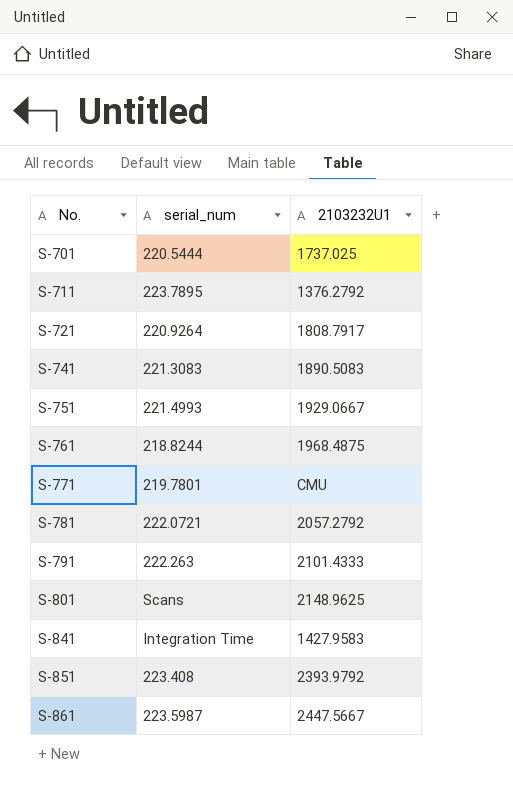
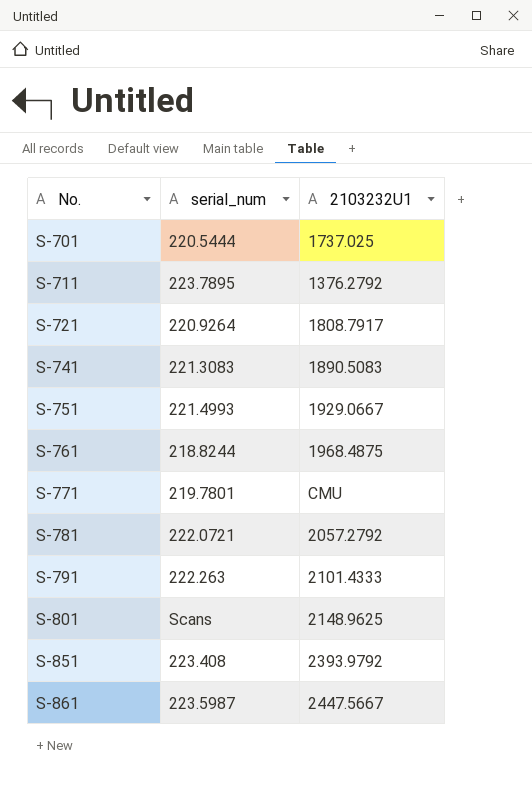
row S-841: Integration Time | 1427.9583 -> none

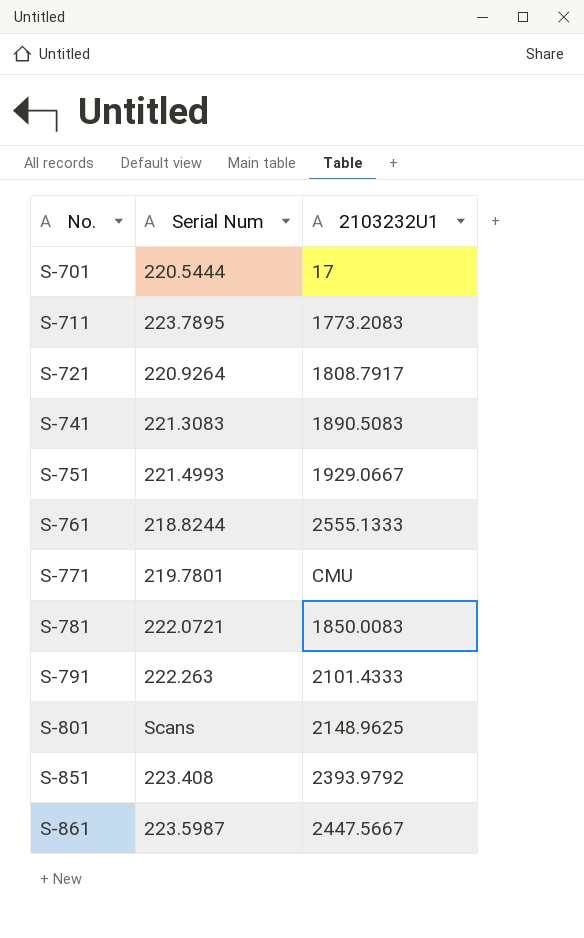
column name: serial_num -> Serial Num
S-701 | 2103232U1: 1737.025 -> 17
S-711 | 2103232U1: 1376.2792 -> 1773.2083
S-761 | 2103232U1: 1968.4875 -> 2555.1333
S-781 | 2103232U1: 2057.2792 -> 1850.0083

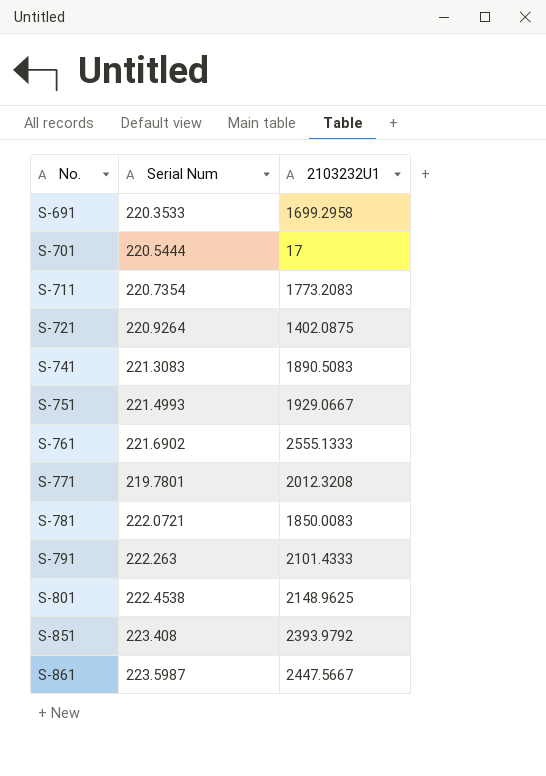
row S-691: none -> 220.3533 | 1699.2958
S-711 | Serial Num: 223.7895 -> 220.7354
S-721 | 2103232U1: 1808.7917 -> 1402.0875
S-761 | Serial Num: 218.8244 -> 221.6902
S-771 | 2103232U1: CMU -> 2012.3208
S-801 | Serial Num: Scans -> 222.4538

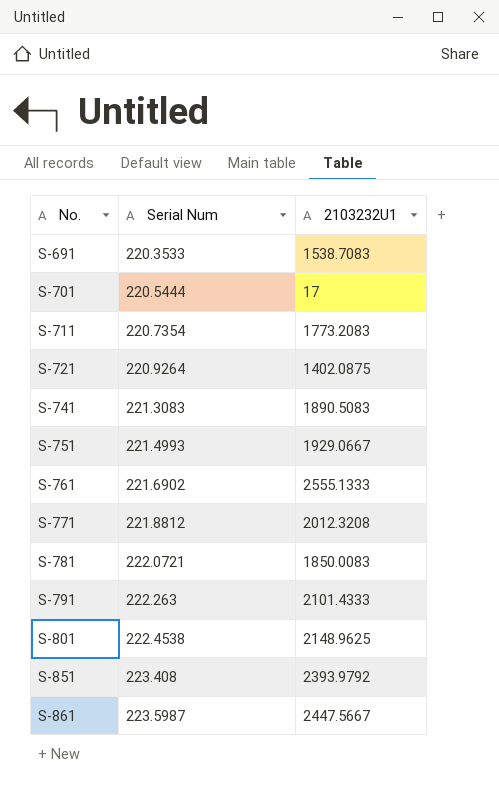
S-691 | 2103232U1: 1699.2958 -> 1538.7083
S-771 | Serial Num: 219.7801 -> 221.8812

